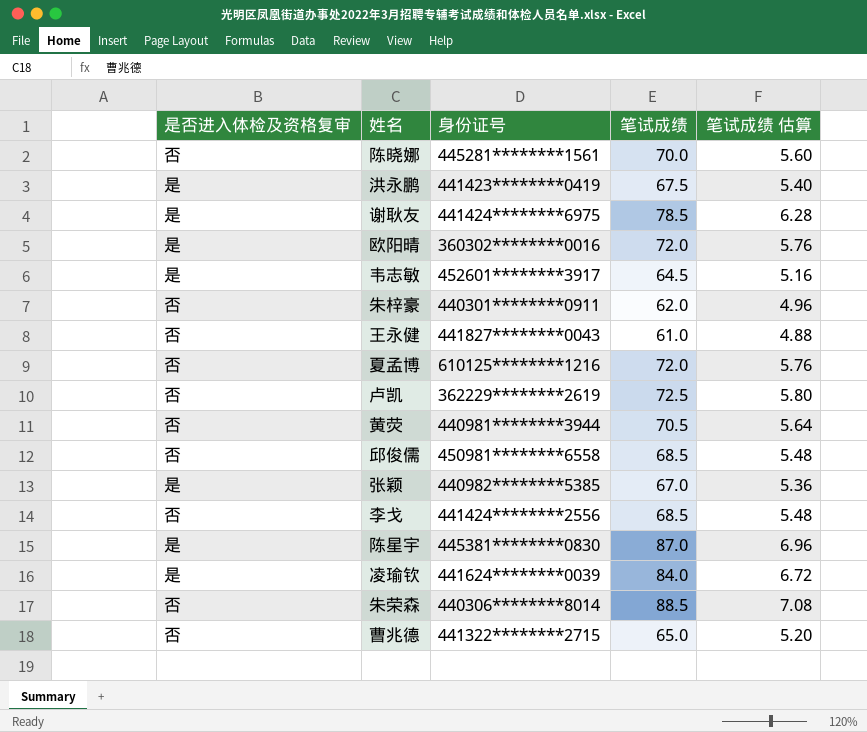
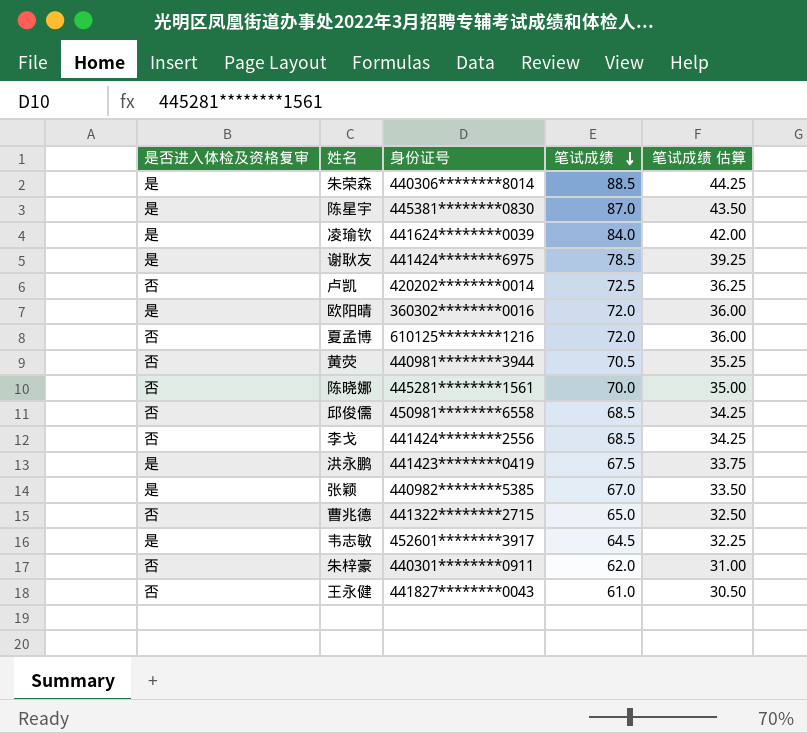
row order: none -> 笔试成绩 descending
column 笔试成绩 估算 | formula: [笔试成绩] * 0.08 -> [笔试成绩] * 0.5
朱荣森 | 是否进入体检及资格复审: 否 -> 是
卢凯 | 身份证号: 362229********2619 -> 420202********0014

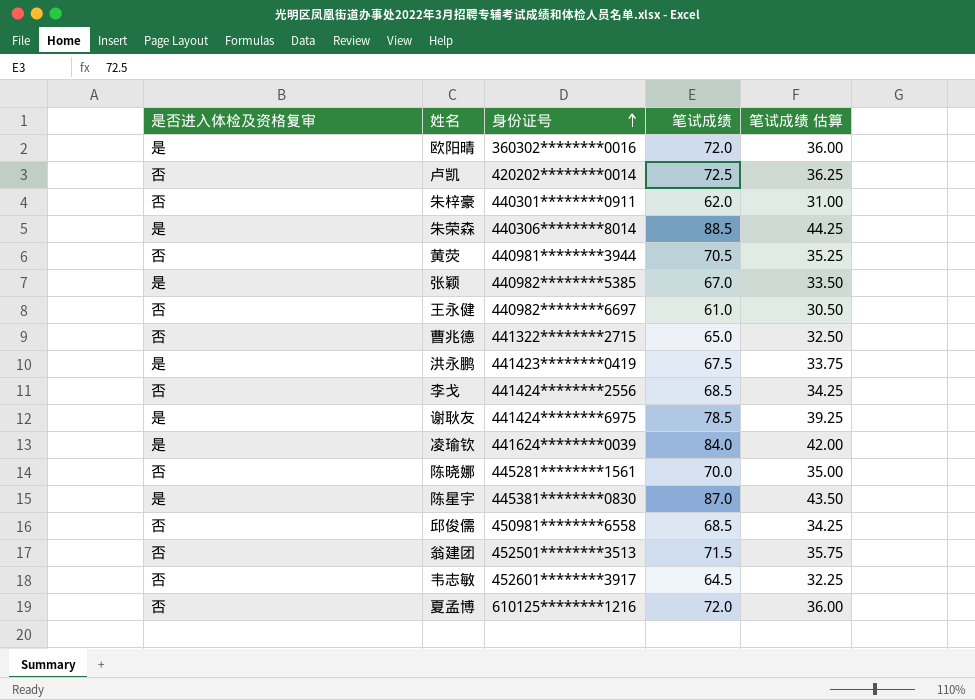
row order: 笔试成绩 descending -> 身份证号 ascending
王永健 | 身份证号: 441827********0043 -> 440982********6697
row 翁建团: none -> 否 | 452501********3513 | 71.5 | 35.75
韦志敏 | 是否进入体检及资格复审: 是 -> 否

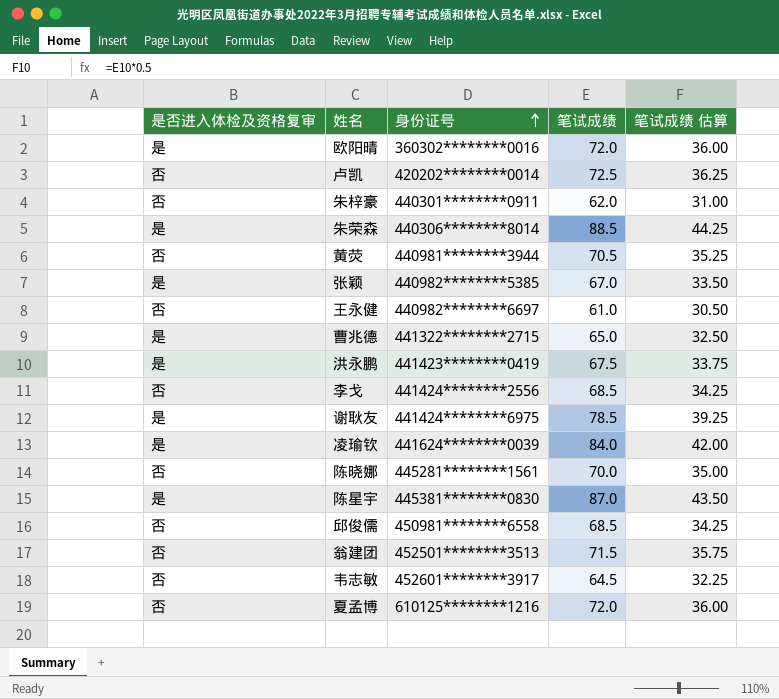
曹兆德 | 是否进入体检及资格复审: 否 -> 是

